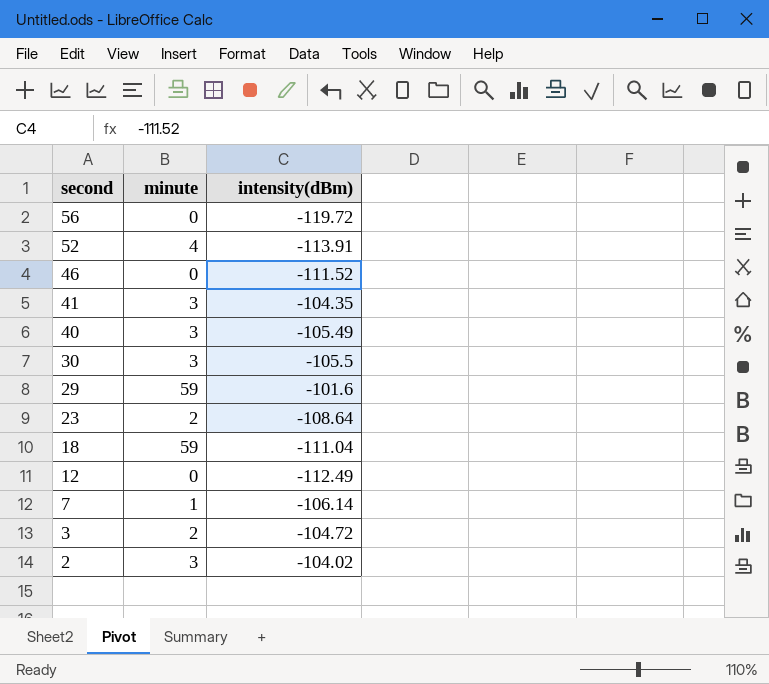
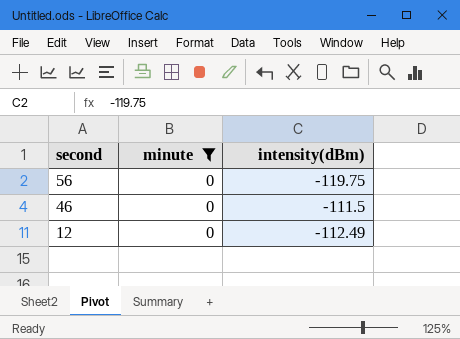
filter: none -> minute = 0
56 | intensity(dBm): -119.72 -> -119.75
46 | intensity(dBm): -111.52 -> -111.5

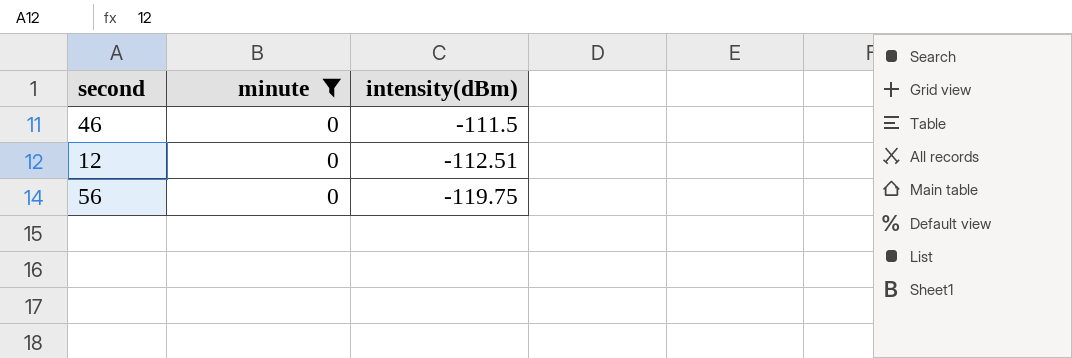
row order: second descending -> intensity(dBm) descending
12 | intensity(dBm): -112.49 -> -112.51

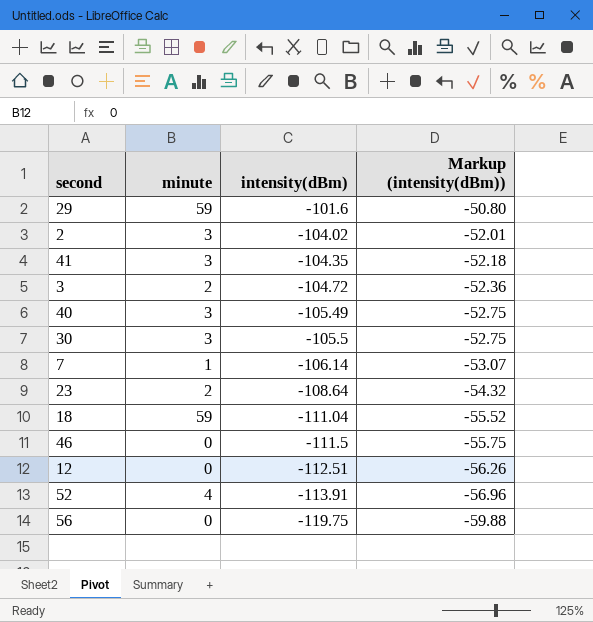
filter: minute = 0 -> none
column Markup (intensity(dBm)) | formula: none -> [intensity(dBm)] * 0.5

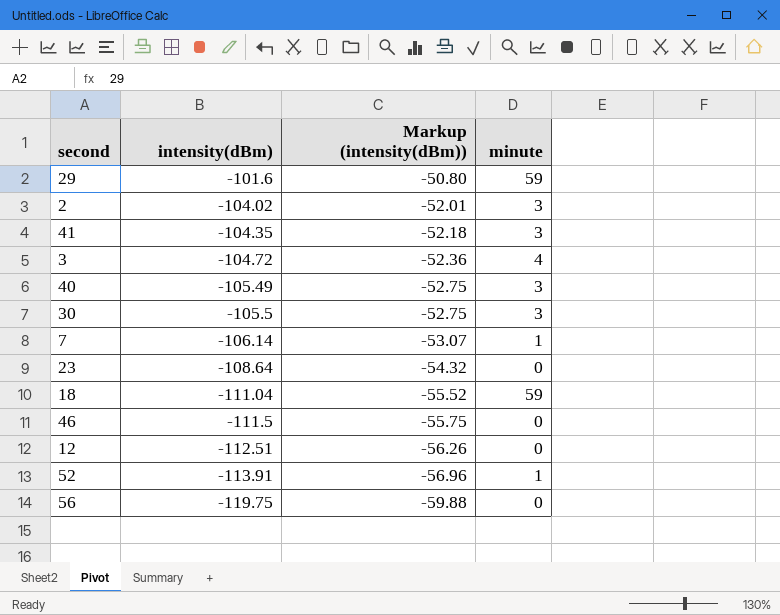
column minute | position: 2 -> 4
3 | minute: 2 -> 4
23 | minute: 2 -> 0
52 | minute: 4 -> 1

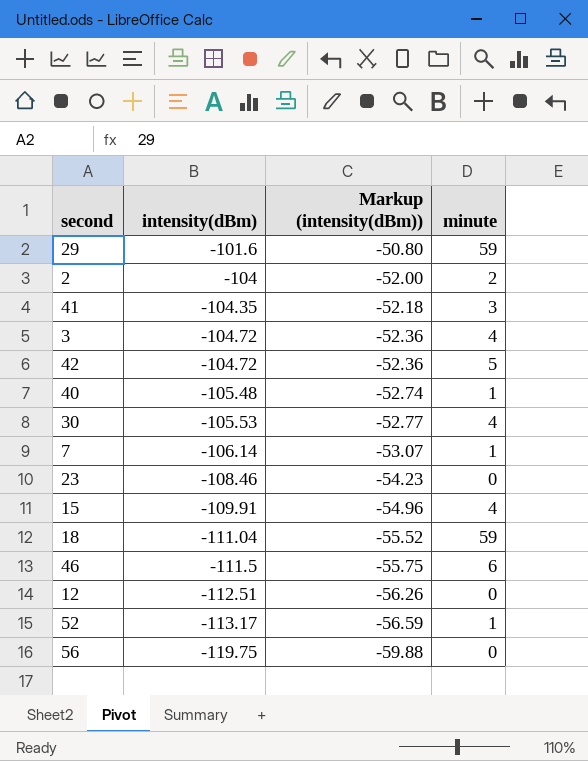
2 | intensity(dBm): -104.02 -> -104
2 | Markup (intensity(dBm)): -52.01 -> -52.00
2 | minute: 3 -> 2
row 42: none -> -104.72 | -52.36 | 5
40 | intensity(dBm): -105.49 -> -105.48
40 | Markup (intensity(dBm)): -52.75 -> -52.74
40 | minute: 3 -> 1
30 | intensity(dBm): -105.5 -> -105.53
30 | Markup (intensity(dBm)): -52.75 -> -52.77
30 | minute: 3 -> 4
23 | intensity(dBm): -108.64 -> -108.46
23 | Markup (intensity(dBm)): -54.32 -> -54.23
row 15: none -> -109.91 | -54.96 | 4
46 | minute: 0 -> 6
52 | intensity(dBm): -113.91 -> -113.17
52 | Markup (intensity(dBm)): -56.96 -> -56.59

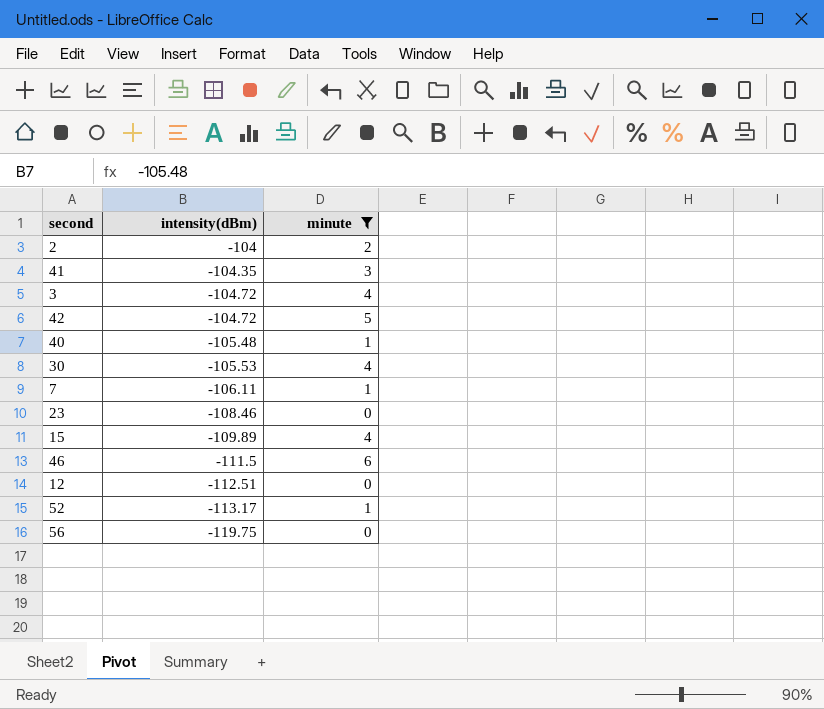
filter: none -> minute != 59
column Markup (intensity(dBm)) | formula: [intensity(dBm)] * 0.5 -> none
7 | intensity(dBm): -106.14 -> -106.11
15 | intensity(dBm): -109.91 -> -109.89

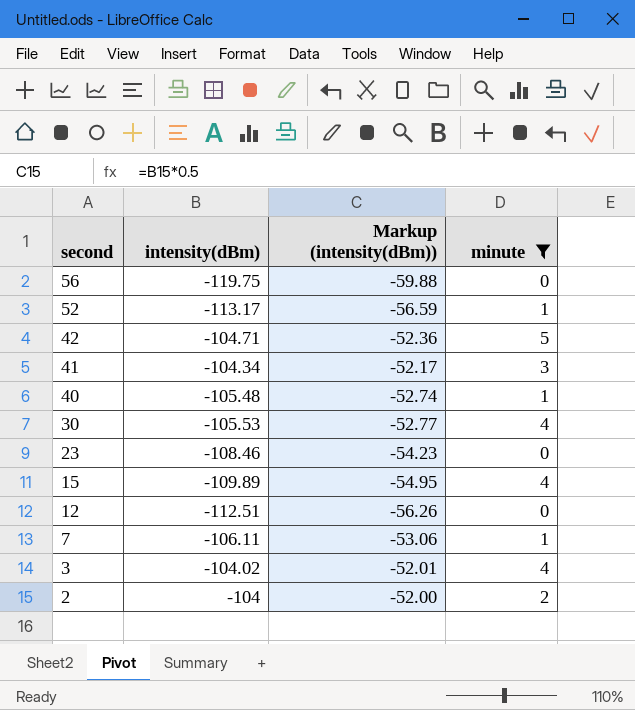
row order: intensity(dBm) descending -> second descending
column Markup (intensity(dBm)) | formula: none -> [intensity(dBm)] * 0.5
row 46: -111.5 | 6 -> none
42 | intensity(dBm): -104.72 -> -104.71
41 | intensity(dBm): -104.35 -> -104.34
3 | intensity(dBm): -104.72 -> -104.02

